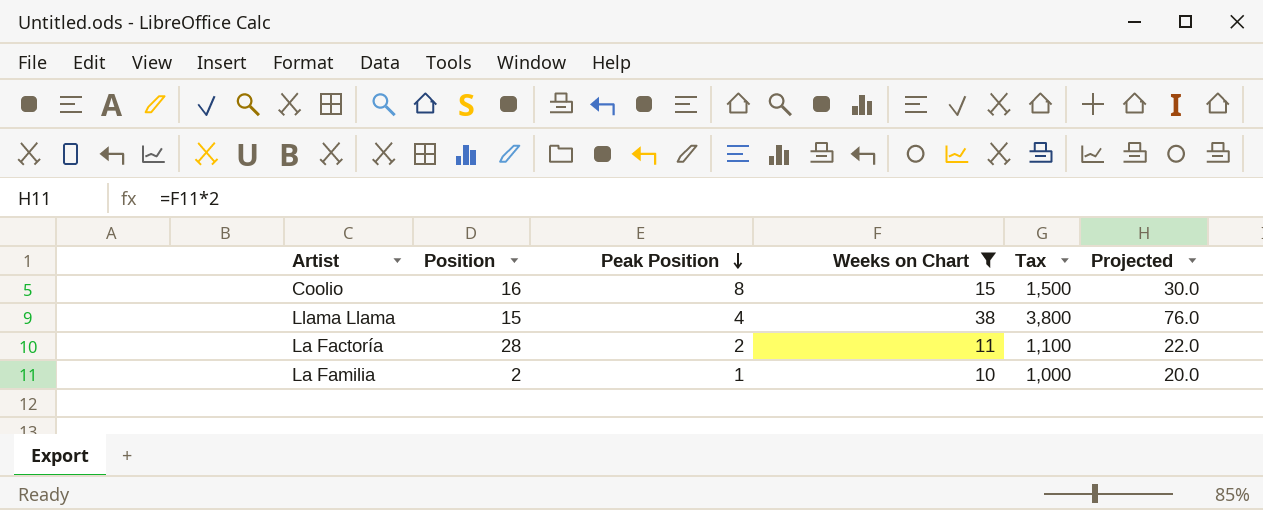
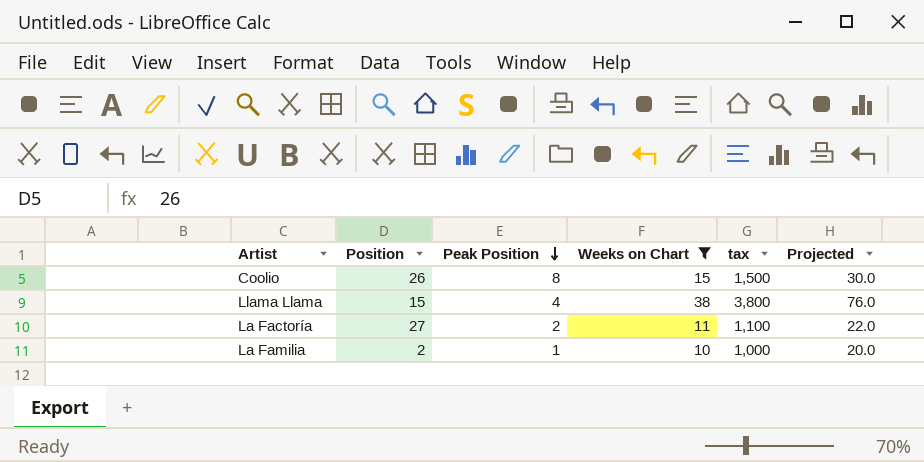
column name: Tax -> tax
Coolio | Position: 16 -> 26
La Factoría | Position: 28 -> 27

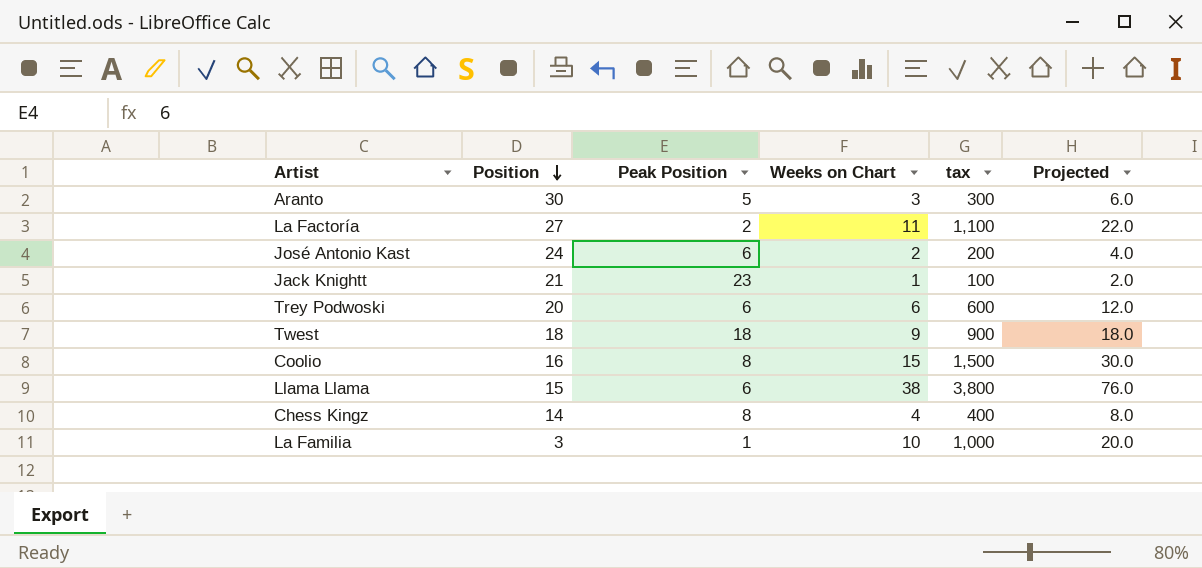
filter: Weeks on Chart >= 10 -> none
row order: Peak Position descending -> Position descending
Coolio | Position: 26 -> 16
Llama Llama | Peak Position: 4 -> 6
La Familia | Position: 2 -> 3

